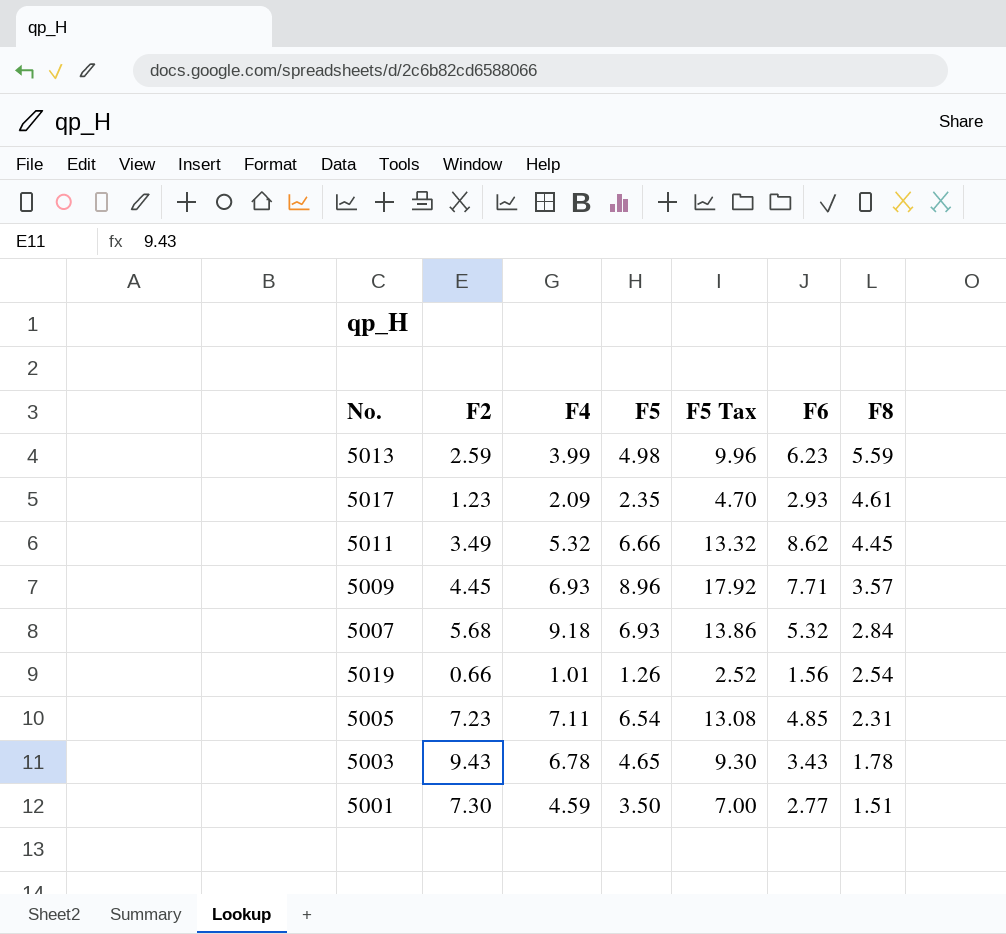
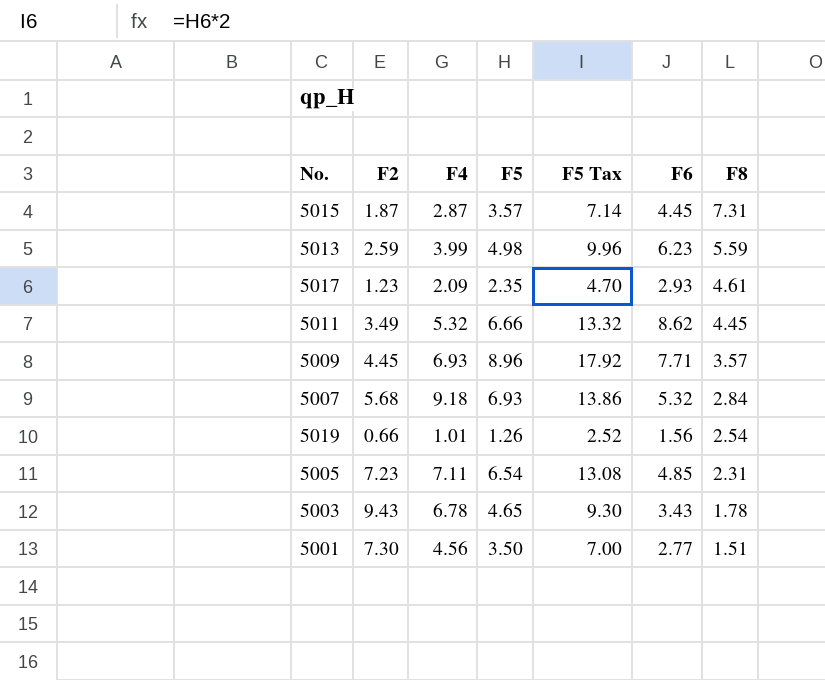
row 5015: none -> 1.87 | 2.87 | 3.57 | 7.14 | 4.45 | 7.31
5001 | F4: 4.59 -> 4.56

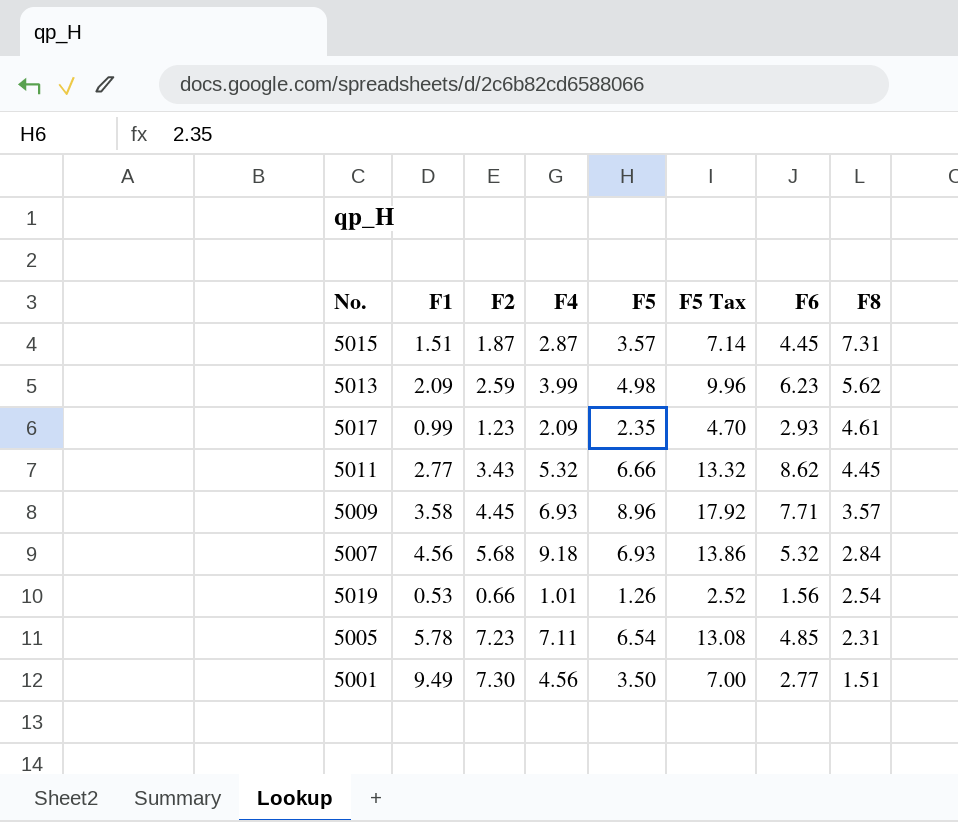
column F1 | position: none -> 2
row 5003: 9.43 | 6.78 | 4.65 | 9.30 | 3.43 | 1.78 -> none
5013 | F8: 5.59 -> 5.62
5011 | F2: 3.49 -> 3.43

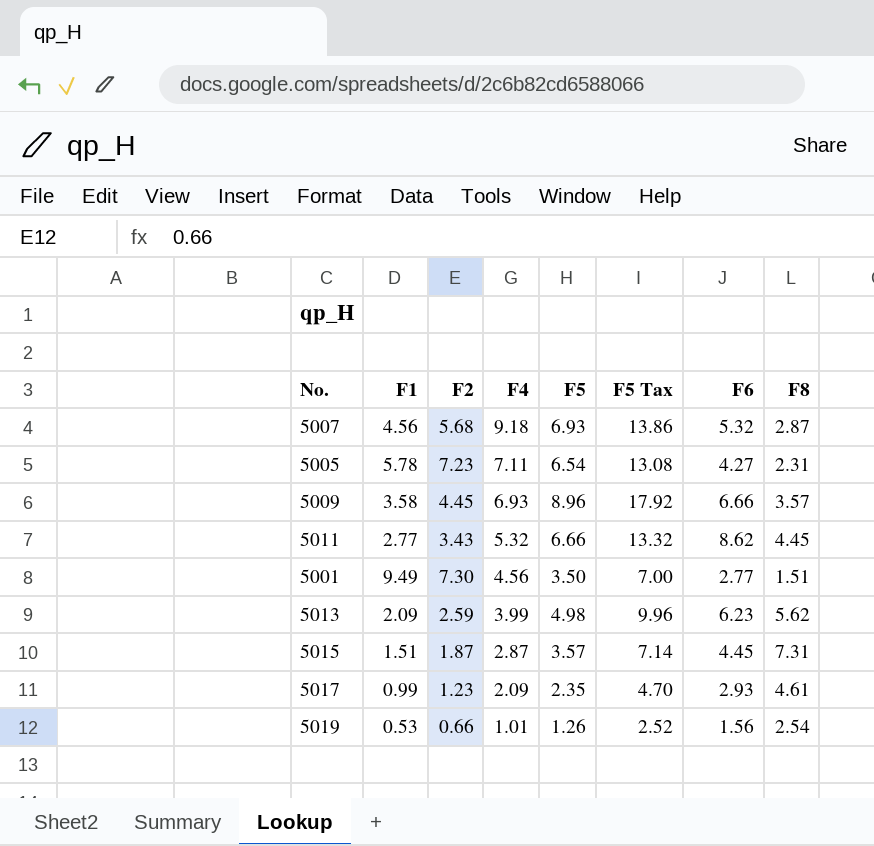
row order: F8 descending -> F4 descending
5007 | F8: 2.84 -> 2.87
5005 | F6: 4.85 -> 4.27
5009 | F6: 7.71 -> 6.66

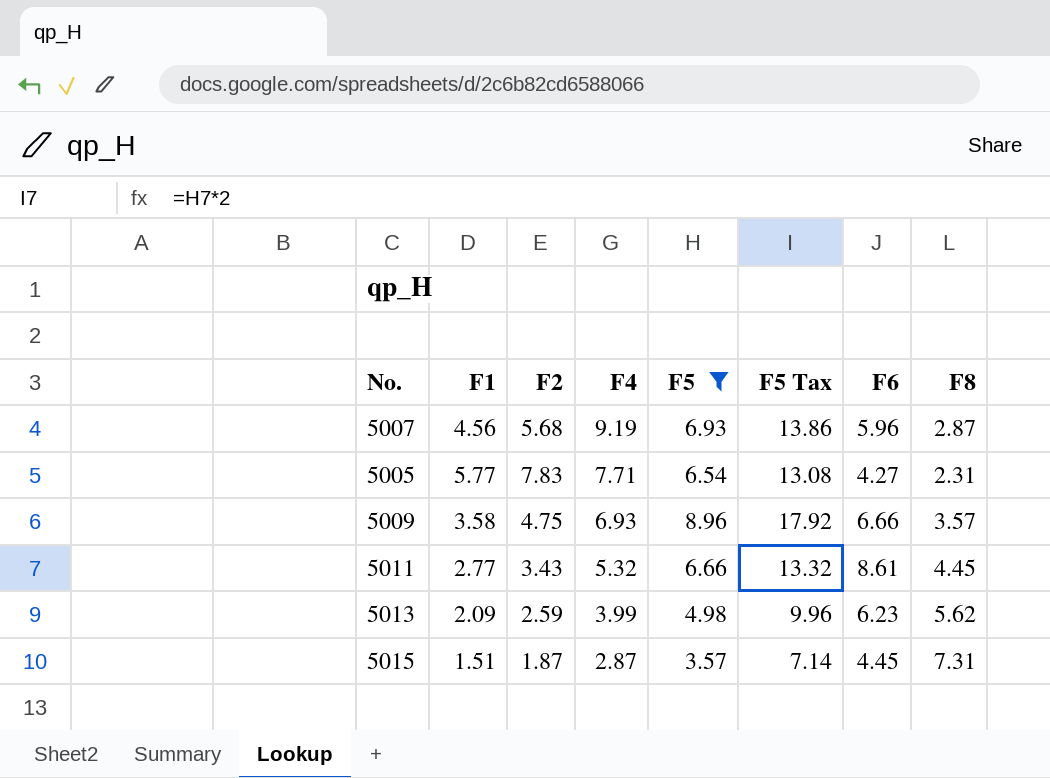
filter: none -> F5 >= 3.57
5007 | F4: 9.18 -> 9.19
5007 | F6: 5.32 -> 5.96
5005 | F1: 5.78 -> 5.77
5005 | F2: 7.23 -> 7.83
5005 | F4: 7.11 -> 7.71
5009 | F2: 4.45 -> 4.75
5011 | F6: 8.62 -> 8.61

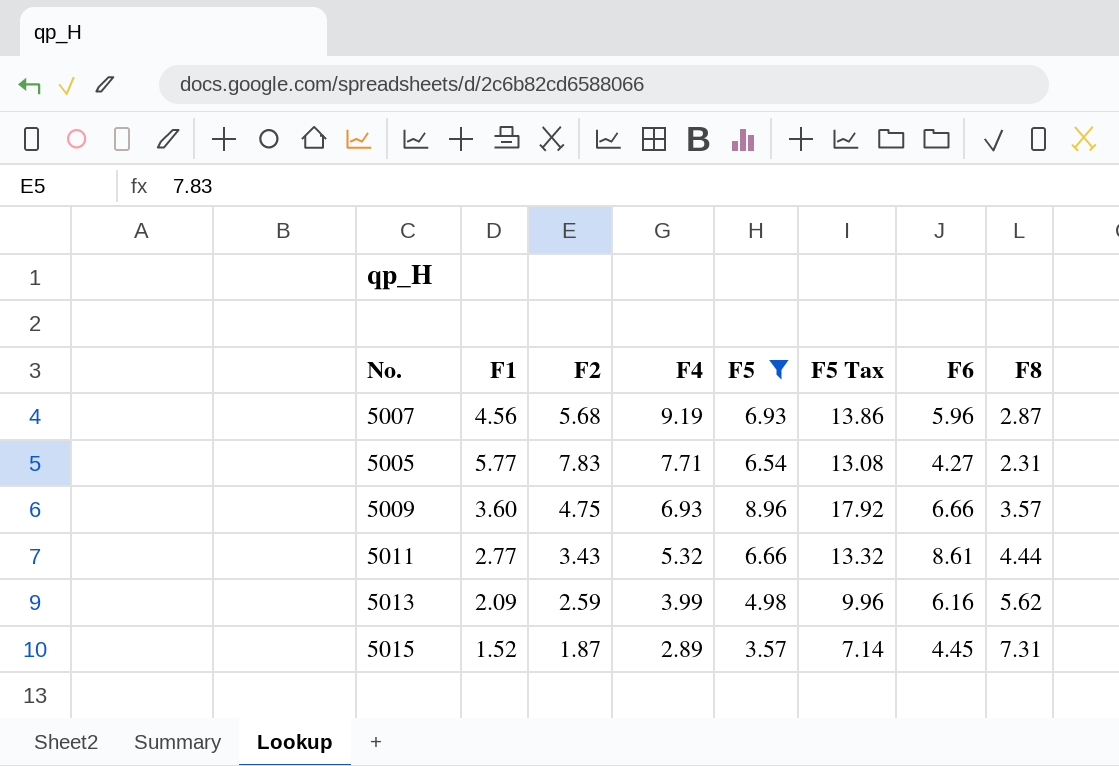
5009 | F1: 3.58 -> 3.60
5011 | F8: 4.45 -> 4.44
5013 | F6: 6.23 -> 6.16
5015 | F1: 1.51 -> 1.52
5015 | F4: 2.87 -> 2.89

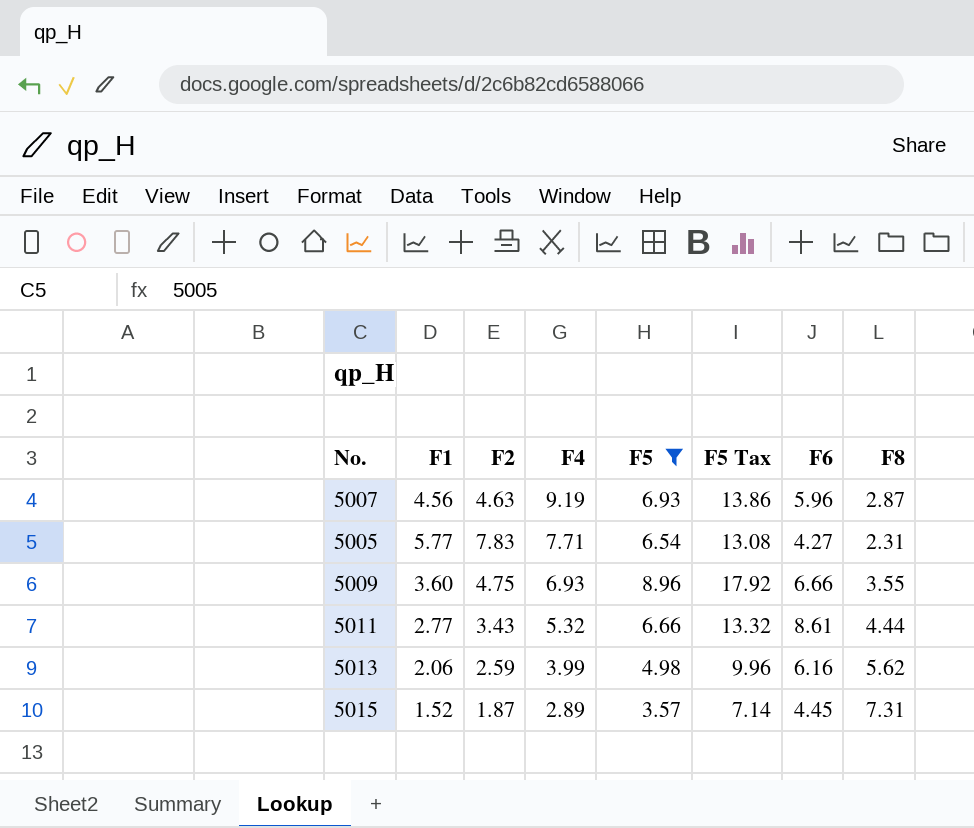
5007 | F2: 5.68 -> 4.63
5009 | F8: 3.57 -> 3.55
5013 | F1: 2.09 -> 2.06

